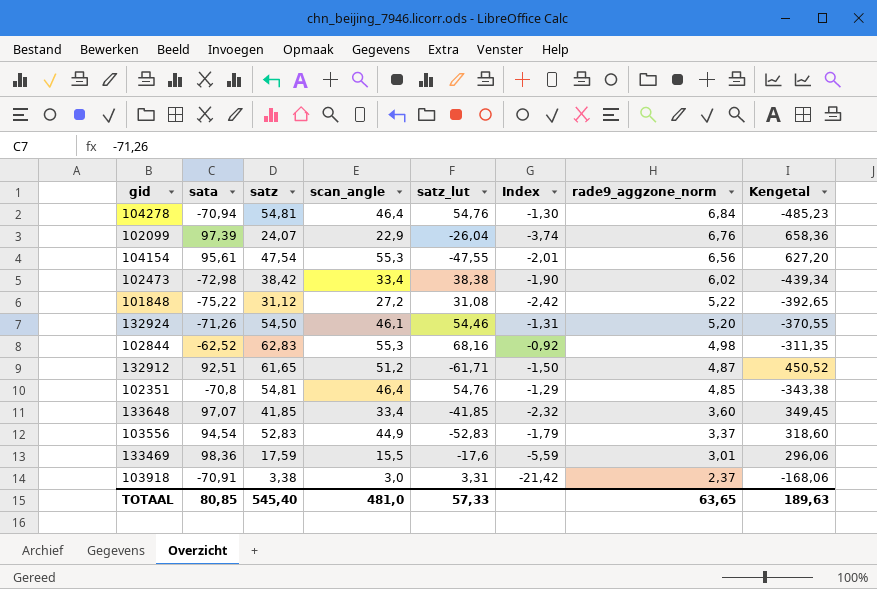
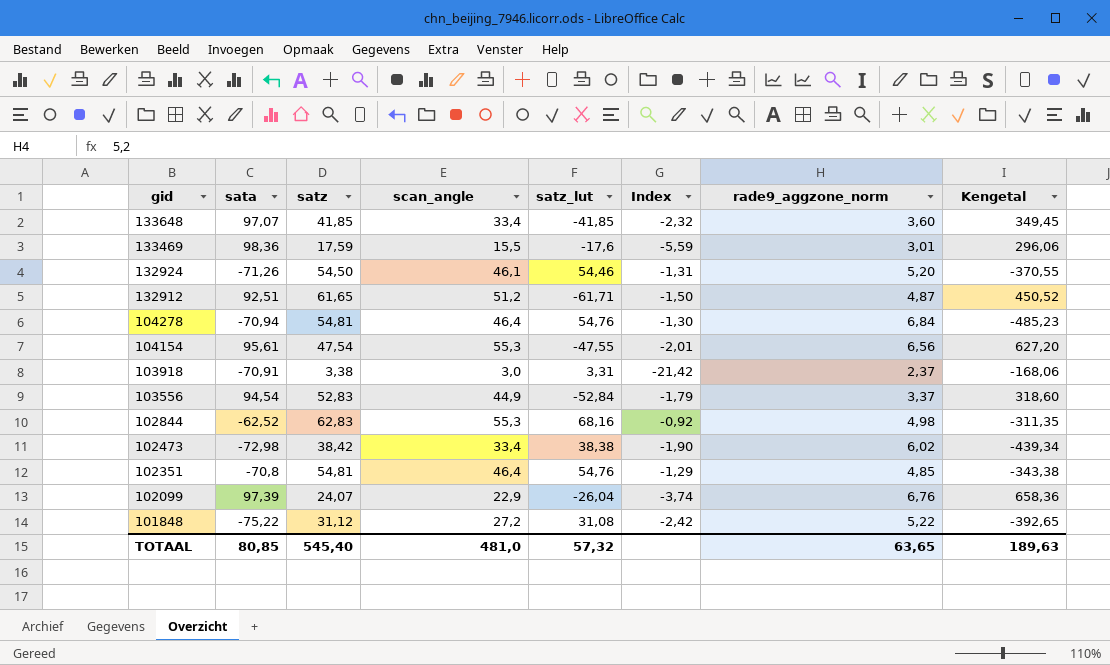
row order: rade9_aggzone_norm descending -> gid descending
103556 | satz_lut: -52,83 -> -52,84
TOTAAL | satz_lut: 57,33 -> 57,32

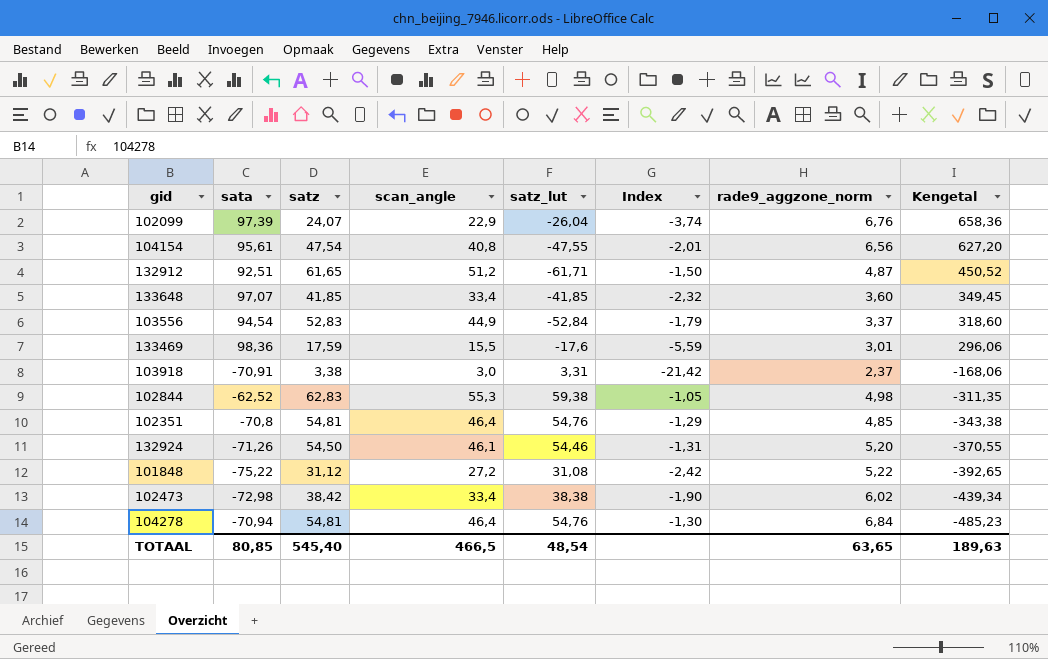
row order: gid descending -> Kengetal descending
104154 | scan_angle: 55,3 -> 40,8
102844 | satz_lut: 68,16 -> 59,38
102844 | Index: -0,92 -> -1,05
TOTAAL | scan_angle: 481,0 -> 466,5
TOTAAL | satz_lut: 57,32 -> 48,54

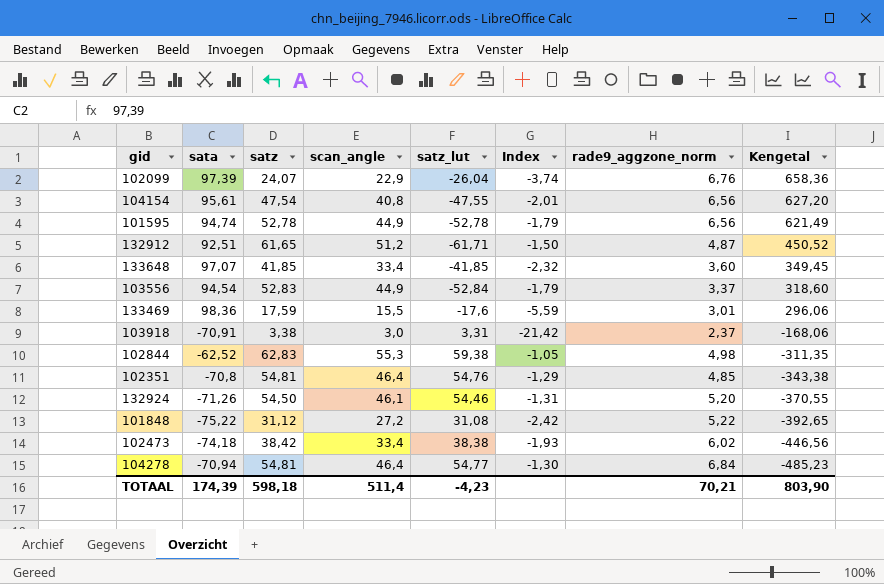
row 101595: none -> 94,74 | 52,78 | 44,9 | -52,78 | -1,79 | 6,56 | 621,49
102473 | sata: -72,98 -> -74,18
102473 | Index: -1,90 -> -1,93
102473 | Kengetal: -439,34 -> -446,56
104278 | satz_lut: 54,76 -> 54,77
TOTAAL | sata: 80,85 -> 174,39
TOTAAL | satz: 545,40 -> 598,18
TOTAAL | scan_angle: 466,5 -> 511,4
TOTAAL | satz_lut: 48,54 -> -4,23
TOTAAL | rade9_aggzone_norm: 63,65 -> 70,21
TOTAAL | Kengetal: 189,63 -> 803,90

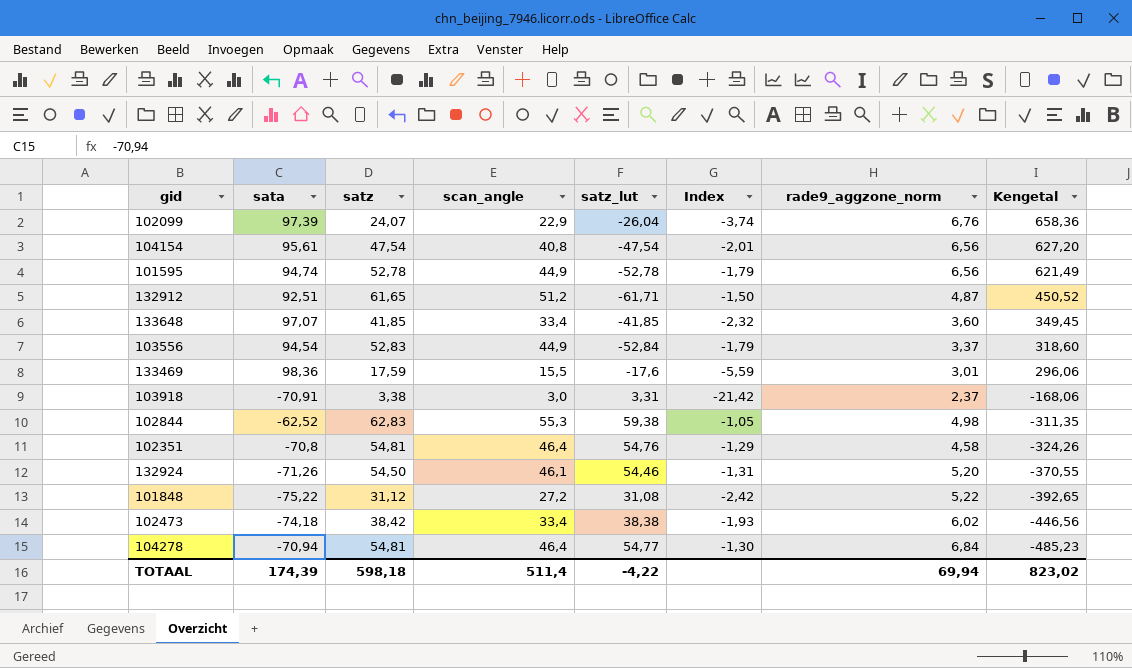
104154 | satz_lut: -47,55 -> -47,54
102351 | rade9_aggzone_norm: 4,85 -> 4,58
102351 | Kengetal: -343,38 -> -324,26
TOTAAL | satz_lut: -4,23 -> -4,22
TOTAAL | rade9_aggzone_norm: 70,21 -> 69,94
TOTAAL | Kengetal: 803,90 -> 823,02

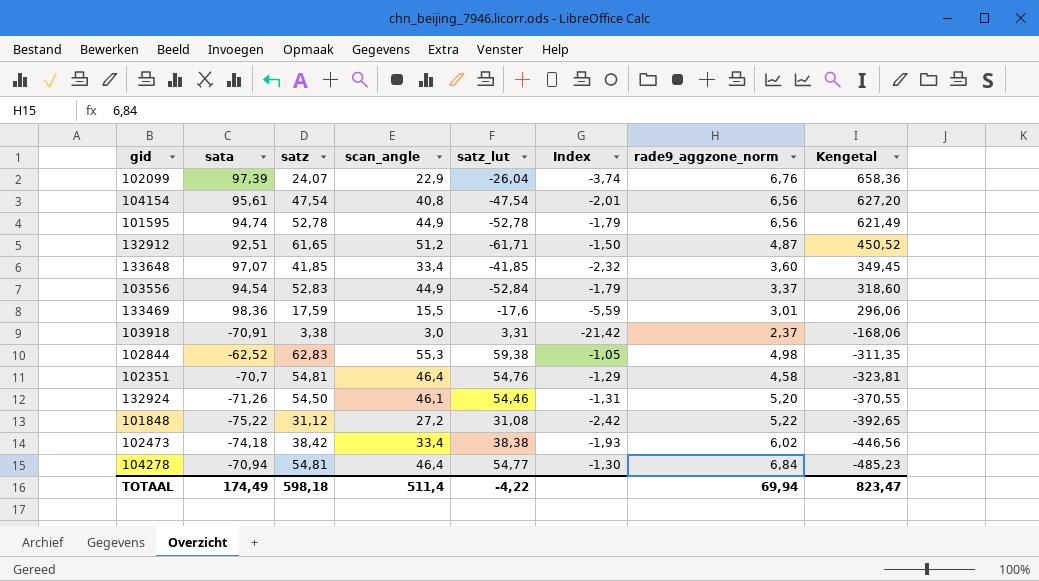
102351 | sata: -70,8 -> -70,7
102351 | Kengetal: -324,26 -> -323,81
TOTAAL | sata: 174,39 -> 174,49
TOTAAL | Kengetal: 823,02 -> 823,47

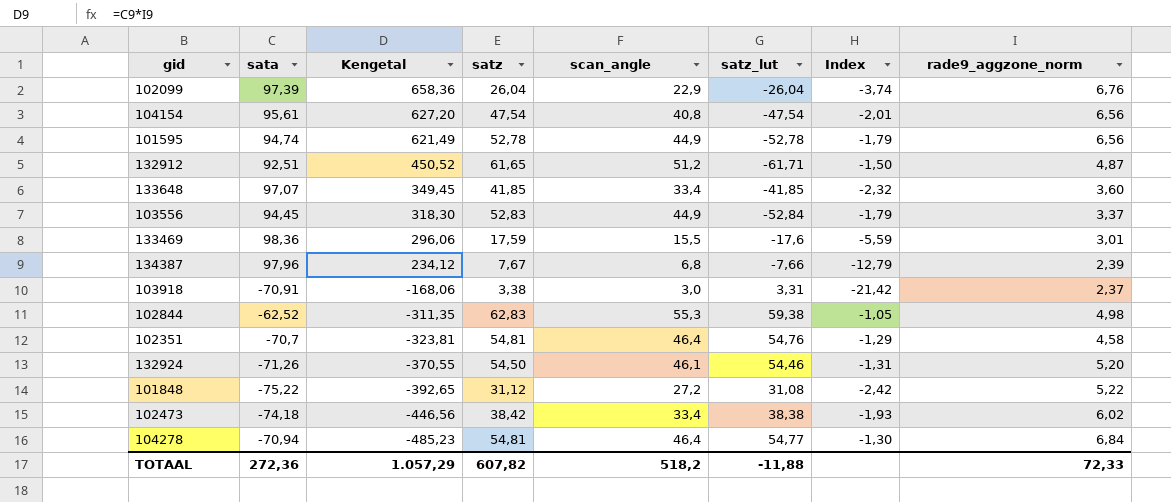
column Kengetal | position: 8 -> 3
102099 | satz: 24,07 -> 26,04
103556 | sata: 94,54 -> 94,45
103556 | Kengetal: 318,60 -> 318,30
row 134387: none -> 97,96 | 234,12 | 7,67 | 6,8 | -7,66 | -12,79 | 2,39
TOTAAL | sata: 174,49 -> 272,36
TOTAAL | Kengetal: 823,47 -> 1.057,29
TOTAAL | satz: 598,18 -> 607,82
TOTAAL | scan_angle: 511,4 -> 518,2
TOTAAL | satz_lut: -4,22 -> -11,88
TOTAAL | rade9_aggzone_norm: 69,94 -> 72,33

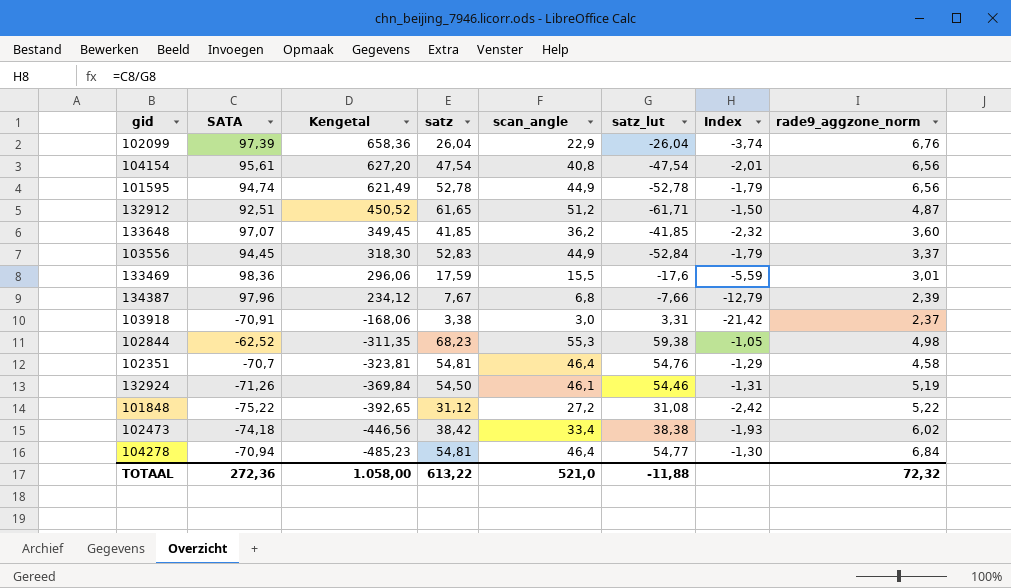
column name: sata -> SATA
133648 | scan_angle: 33,4 -> 36,2
102844 | satz: 62,83 -> 68,23
132924 | Kengetal: -370,55 -> -369,84
132924 | rade9_aggzone_norm: 5,20 -> 5,19
TOTAAL | Kengetal: 1.057,29 -> 1.058,00
TOTAAL | satz: 607,82 -> 613,22
TOTAAL | scan_angle: 518,2 -> 521,0
TOTAAL | rade9_aggzone_norm: 72,33 -> 72,32

